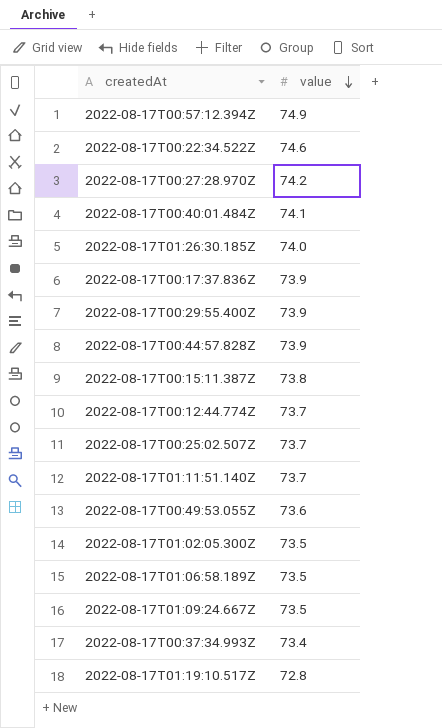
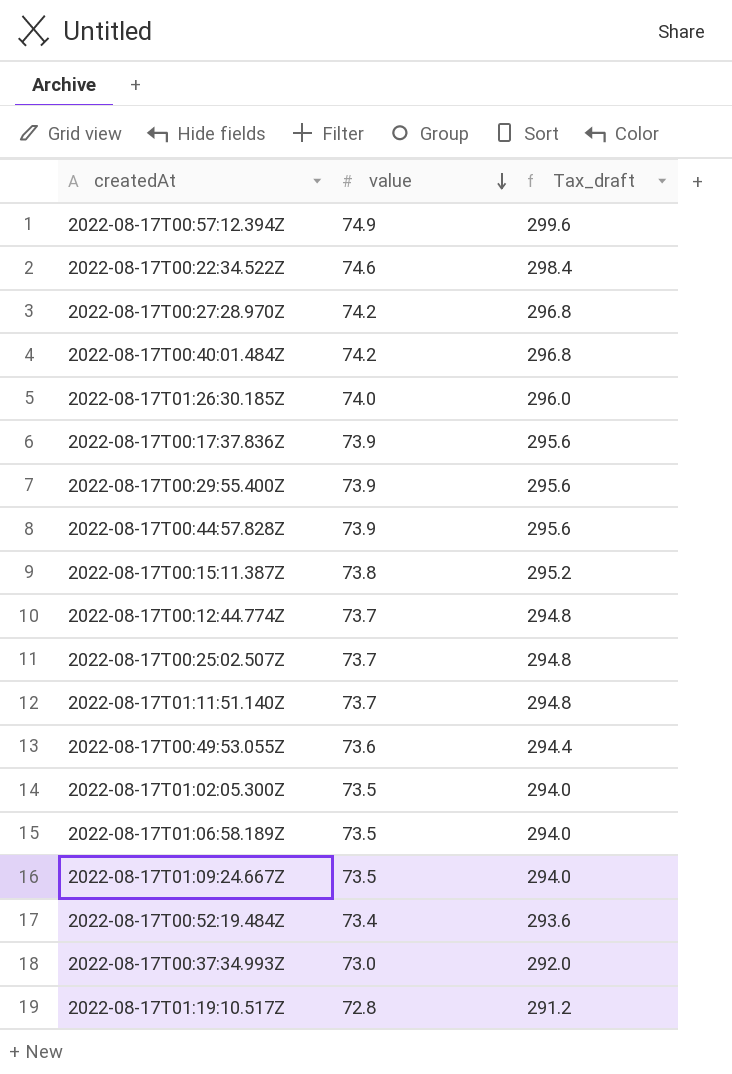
column Tax_draft | formula: none -> [value] * 4
2022-08-17T00:40:01.484Z | value: 74.1 -> 74.2
row 2022-08-17T00:52:19.484Z: none -> 73.4 | 293.6
2022-08-17T00:37:34.993Z | value: 73.4 -> 73.0

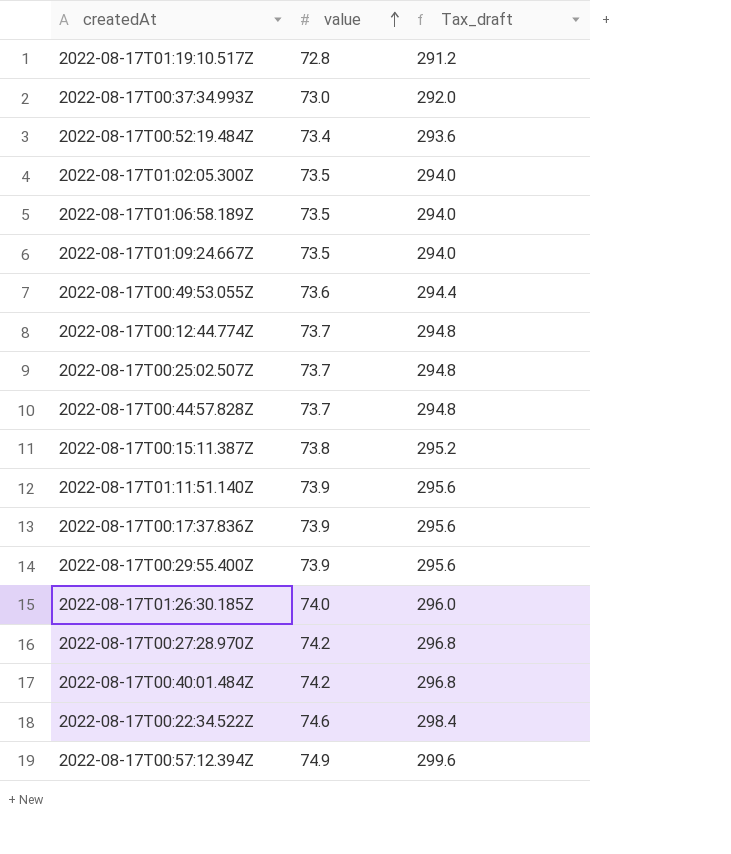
row order: value descending -> value ascending
2022-08-17T00:44:57.828Z | value: 73.9 -> 73.7
2022-08-17T00:44:57.828Z | Tax_draft: 295.6 -> 294.8
2022-08-17T01:11:51.140Z | value: 73.7 -> 73.9
2022-08-17T01:11:51.140Z | Tax_draft: 294.8 -> 295.6

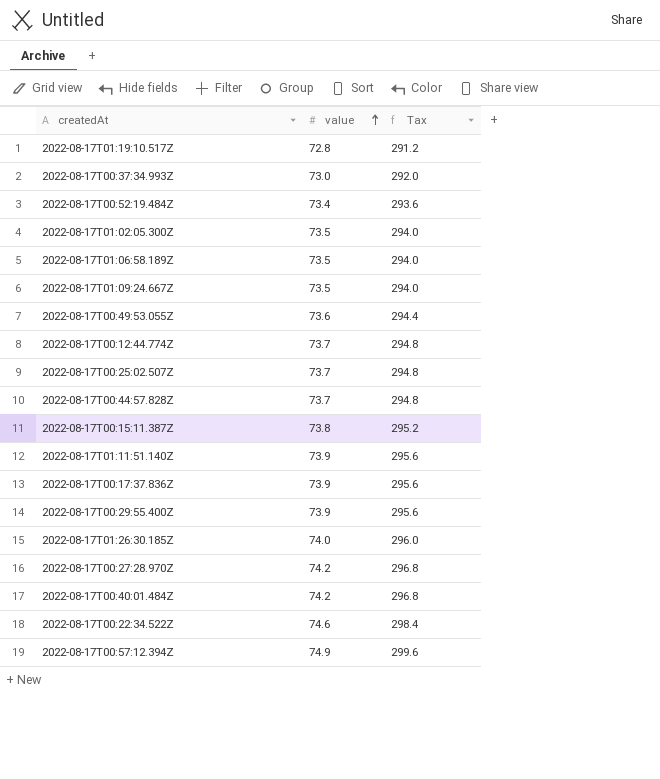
column name: Tax_draft -> Tax

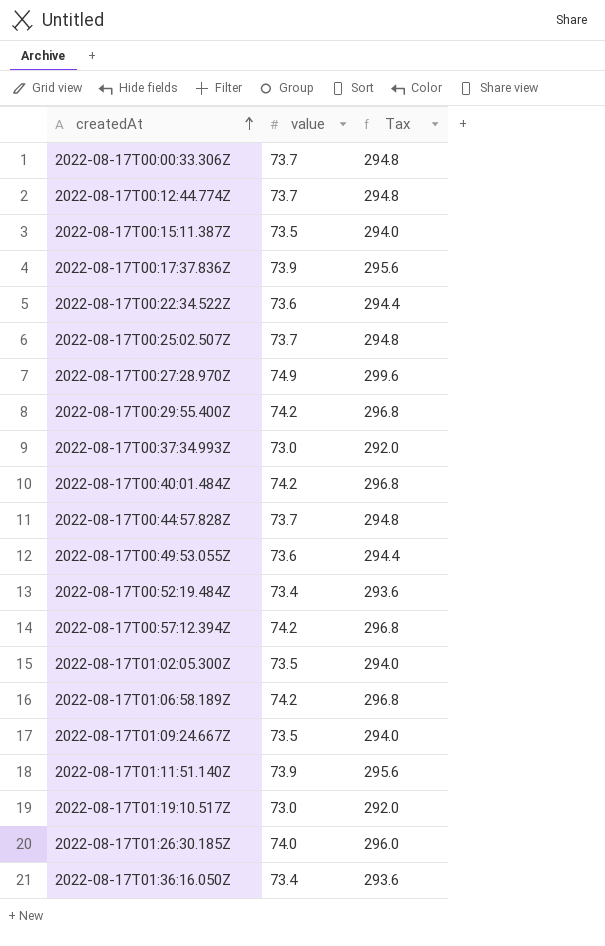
row order: value ascending -> createdAt ascending
row 2022-08-17T00:00:33.306Z: none -> 73.7 | 294.8
2022-08-17T00:15:11.387Z | value: 73.8 -> 73.5
2022-08-17T00:15:11.387Z | Tax: 295.2 -> 294.0
2022-08-17T00:22:34.522Z | value: 74.6 -> 73.6
2022-08-17T00:22:34.522Z | Tax: 298.4 -> 294.4
2022-08-17T00:27:28.970Z | value: 74.2 -> 74.9
2022-08-17T00:27:28.970Z | Tax: 296.8 -> 299.6
2022-08-17T00:29:55.400Z | value: 73.9 -> 74.2
2022-08-17T00:29:55.400Z | Tax: 295.6 -> 296.8
2022-08-17T00:57:12.394Z | value: 74.9 -> 74.2
2022-08-17T00:57:12.394Z | Tax: 299.6 -> 296.8
2022-08-17T01:06:58.189Z | value: 73.5 -> 74.2
2022-08-17T01:06:58.189Z | Tax: 294.0 -> 296.8
2022-08-17T01:19:10.517Z | value: 72.8 -> 73.0
2022-08-17T01:19:10.517Z | Tax: 291.2 -> 292.0
row 2022-08-17T01:36:16.050Z: none -> 73.4 | 293.6

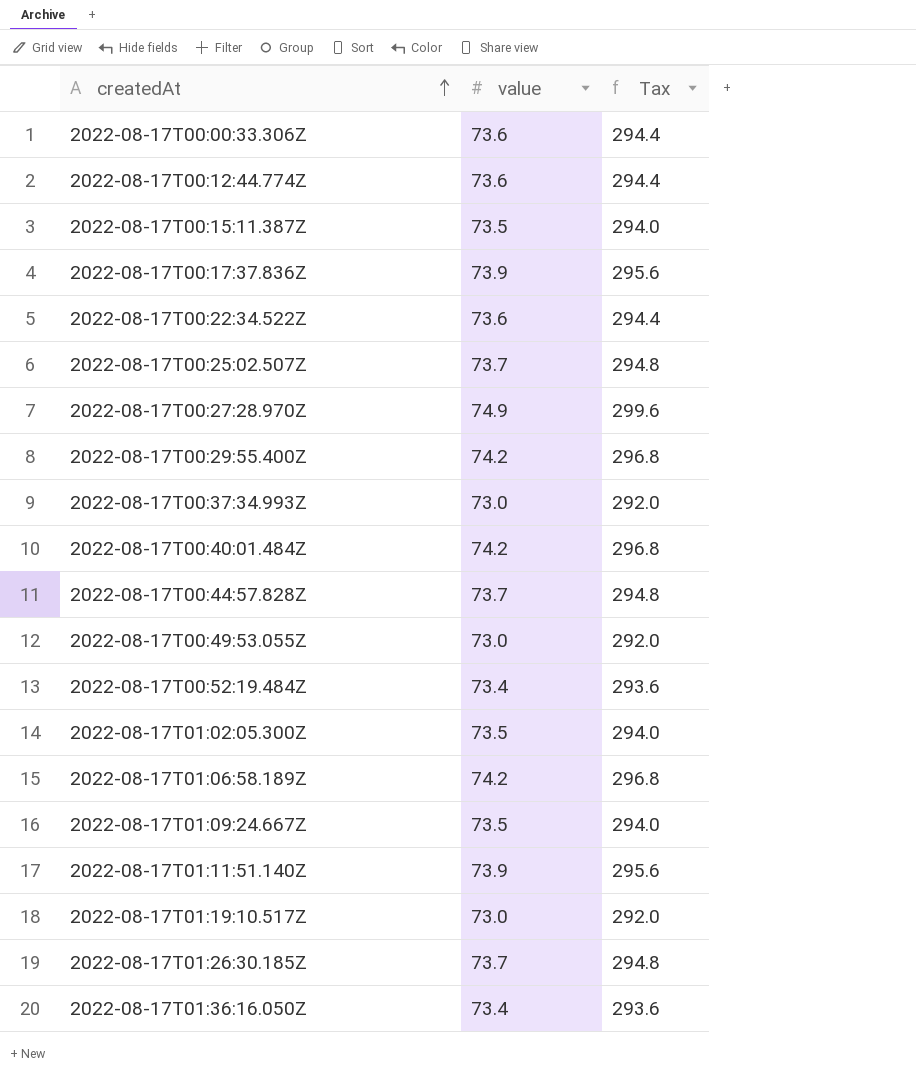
row 2022-08-17T00:57:12.394Z: 74.2 | 296.8 -> none
2022-08-17T00:00:33.306Z | value: 73.7 -> 73.6
2022-08-17T00:00:33.306Z | Tax: 294.8 -> 294.4
2022-08-17T00:12:44.774Z | value: 73.7 -> 73.6
2022-08-17T00:12:44.774Z | Tax: 294.8 -> 294.4
2022-08-17T00:49:53.055Z | value: 73.6 -> 73.0
2022-08-17T00:49:53.055Z | Tax: 294.4 -> 292.0
2022-08-17T01:26:30.185Z | value: 74.0 -> 73.7
2022-08-17T01:26:30.185Z | Tax: 296.0 -> 294.8

